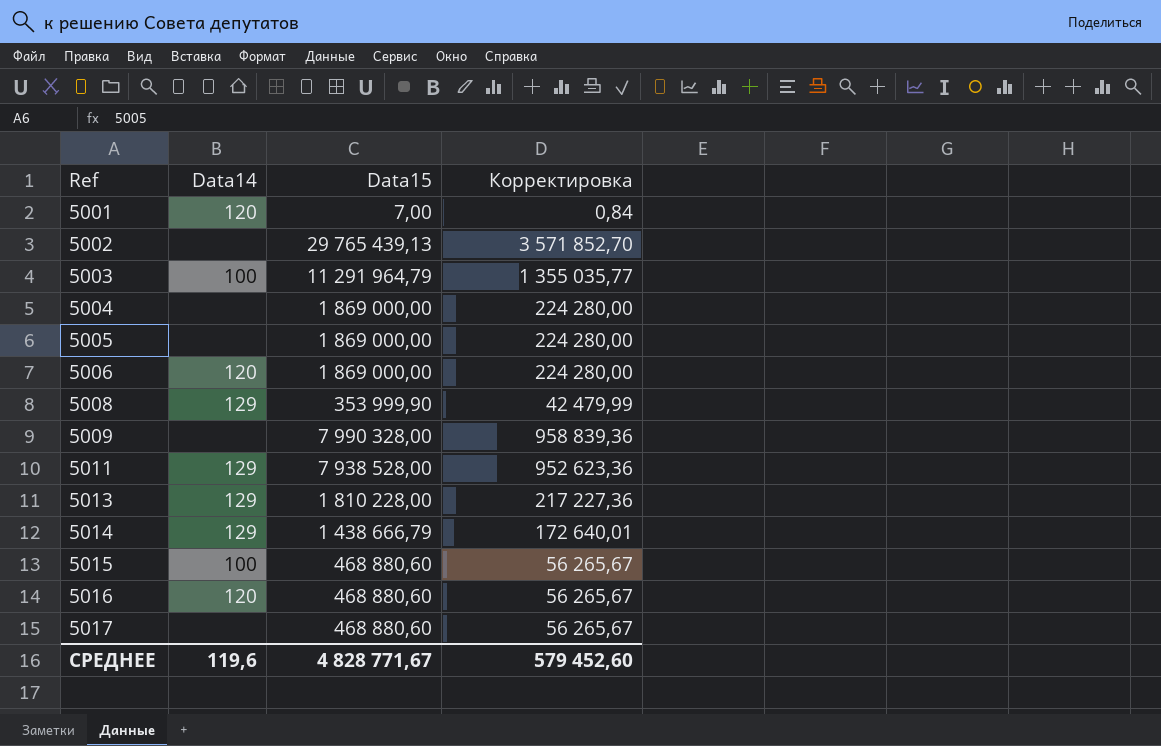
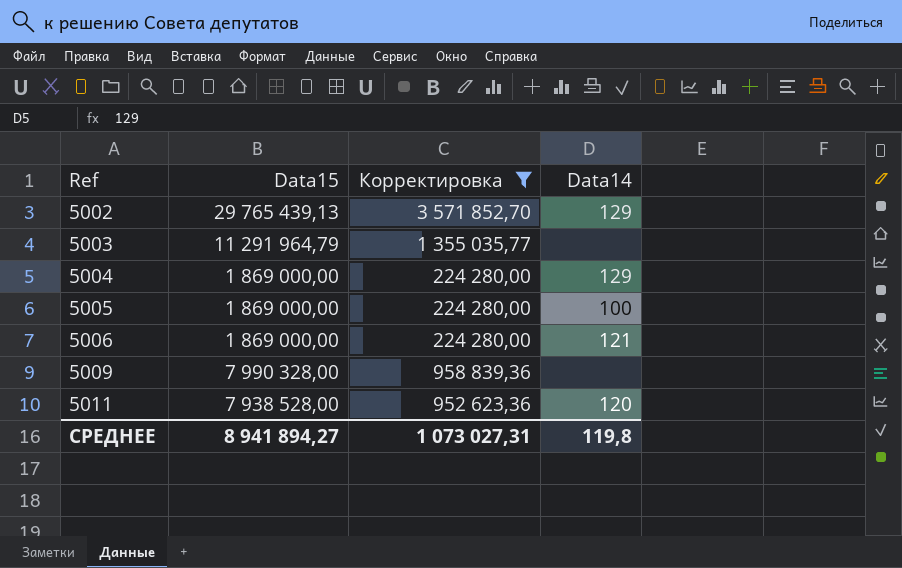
filter: none -> Корректировка >= 224 280,00
column Data14 | position: 2 -> 4
5002 | Data14: none -> 129
5003 | Data14: 100 -> none
5004 | Data14: none -> 129
5005 | Data14: none -> 100
5006 | Data14: 120 -> 121
5011 | Data14: 129 -> 120
СРЕДНЕЕ | Data15: 4 828 771,67 -> 8 941 894,27
СРЕДНЕЕ | Корректировка: 579 452,60 -> 1 073 027,31
СРЕДНЕЕ | Data14: 119,6 -> 119,8

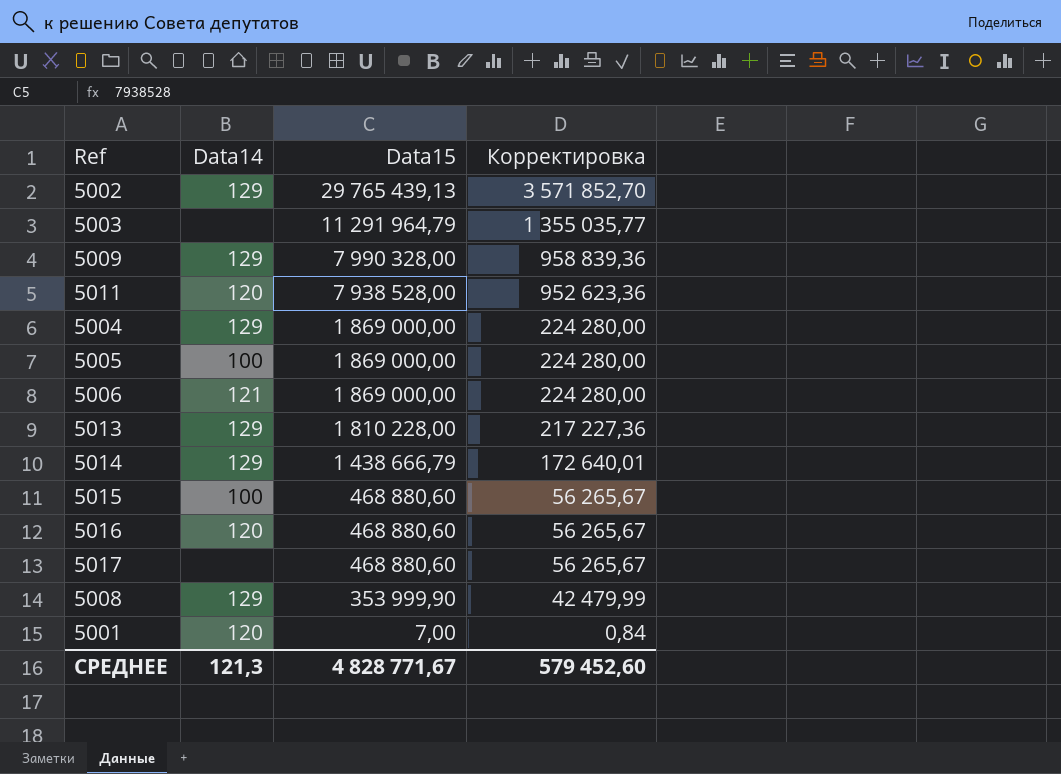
filter: Корректировка >= 224 280,00 -> none
row order: Ref ascending -> Data15 descending
column Data14 | position: 4 -> 2
5009 | Data14: none -> 129
СРЕДНЕЕ | Data14: 119,8 -> 121,3
СРЕДНЕЕ | Data15: 8 941 894,27 -> 4 828 771,67
СРЕДНЕЕ | Корректировка: 1 073 027,31 -> 579 452,60

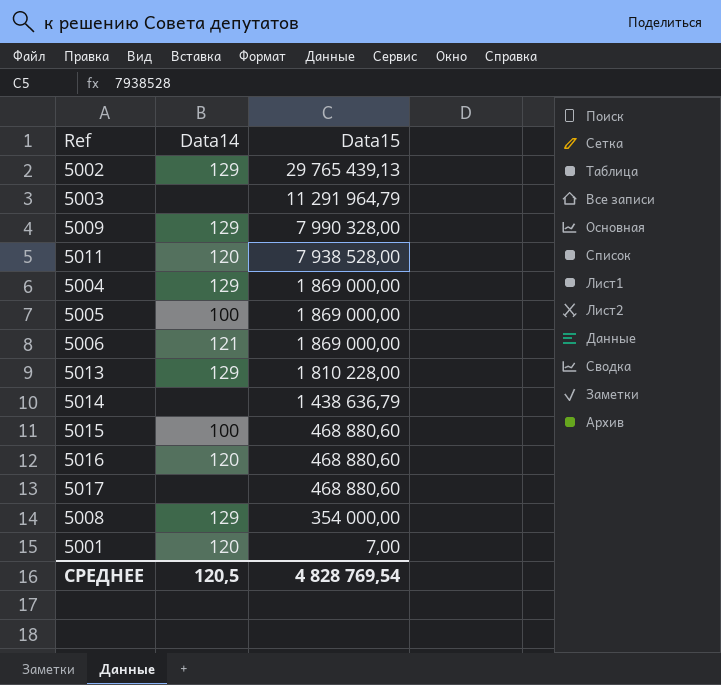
column Корректировка | formula: [Data15] * 0,12 -> none
5014 | Data14: 129 -> none
5014 | Data15: 1 438 666,79 -> 1 438 636,79
5008 | Data15: 353 999,90 -> 354 000,00
СРЕДНЕЕ | Data14: 121,3 -> 120,5
СРЕДНЕЕ | Data15: 4 828 771,67 -> 4 828 769,54

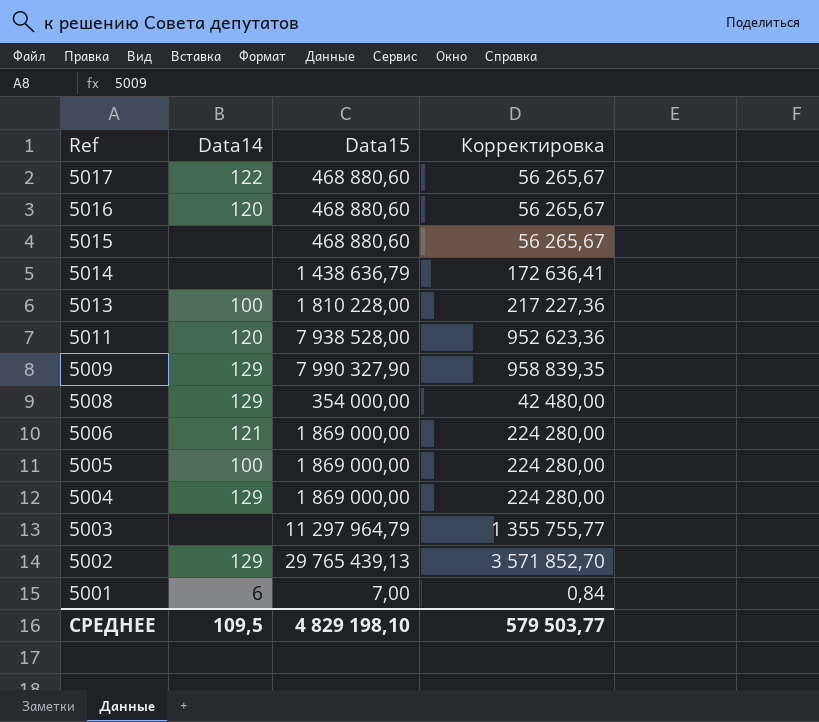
row order: Data15 descending -> Ref descending
column Корректировка | formula: none -> [Data15] * 0,12
5017 | Data14: none -> 122
5015 | Data14: 100 -> none
5013 | Data14: 129 -> 100
5009 | Data15: 7 990 328,00 -> 7 990 327,90
5003 | Data15: 11 291 964,79 -> 11 297 964,79
5001 | Data14: 120 -> 6
СРЕДНЕЕ | Data14: 120,5 -> 109,5
СРЕДНЕЕ | Data15: 4 828 769,54 -> 4 829 198,10

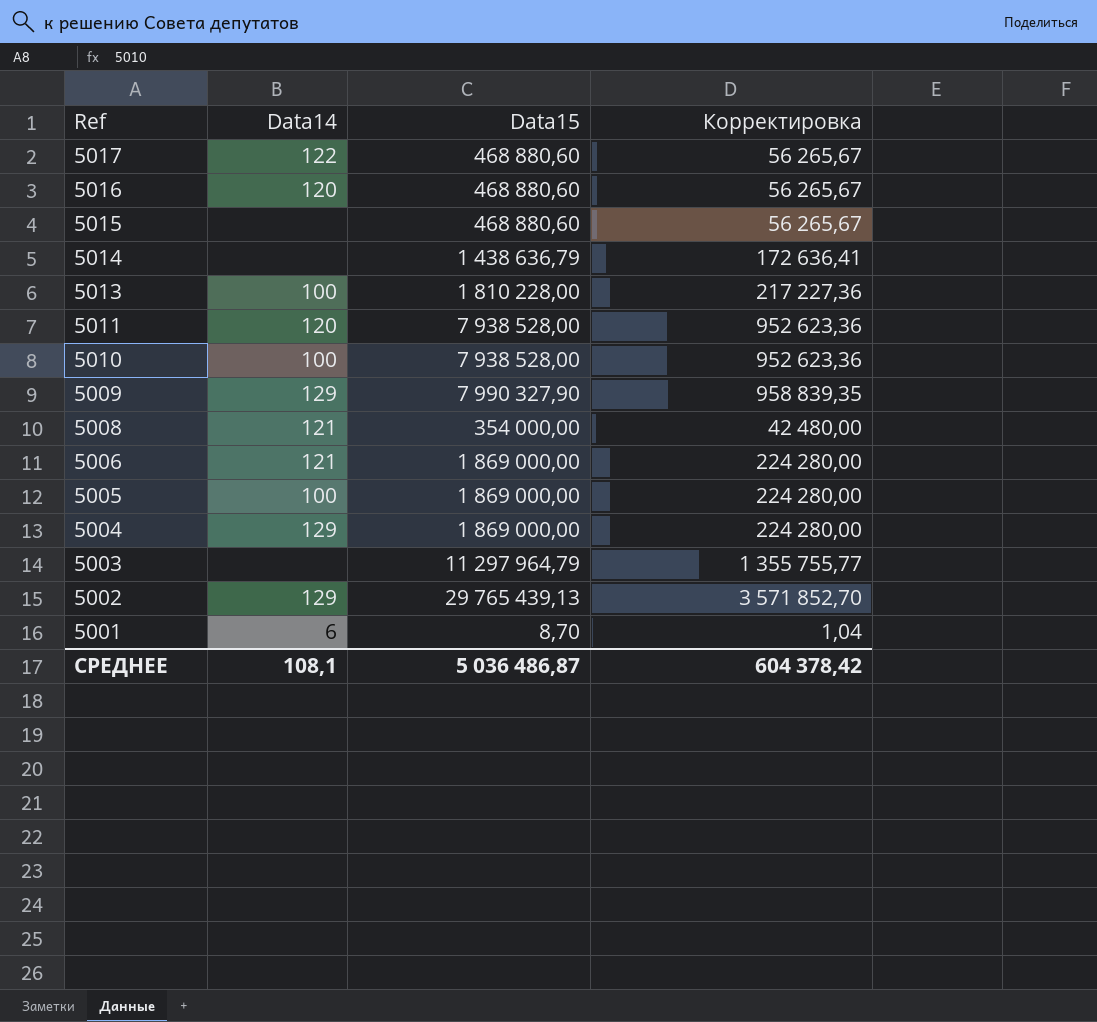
row 5010: none -> 100 | 7 938 528,00 | 952 623,36
5008 | Data14: 129 -> 121
5001 | Data15: 7,00 -> 8,70
5001 | Корректировка: 0,84 -> 1,04
СРЕДНЕЕ | Data14: 109,5 -> 108,1
СРЕДНЕЕ | Data15: 4 829 198,10 -> 5 036 486,87
СРЕДНЕЕ | Корректировка: 579 503,77 -> 604 378,42

